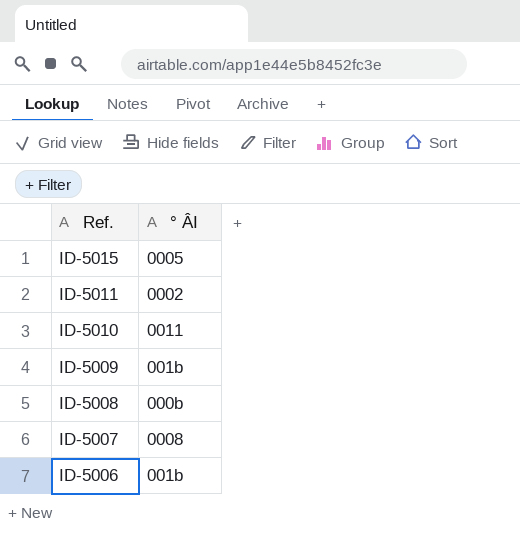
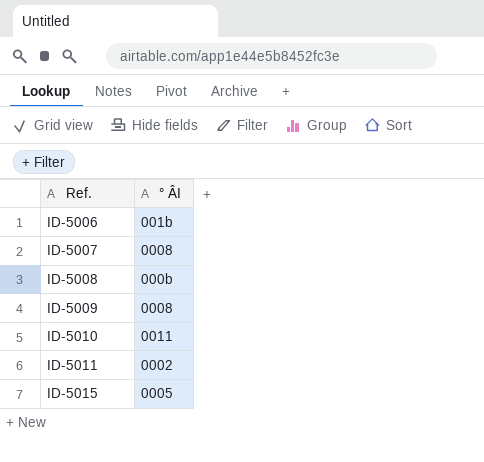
row order: Ref. descending -> Ref. ascending
ID-5009 | ° ÂI: 001b -> 0008

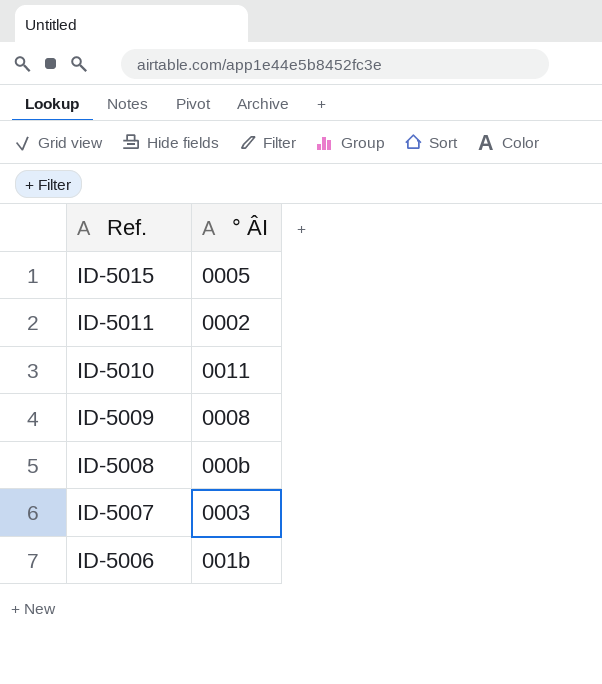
row order: Ref. ascending -> Ref. descending
ID-5007 | ° ÂI: 0008 -> 0003

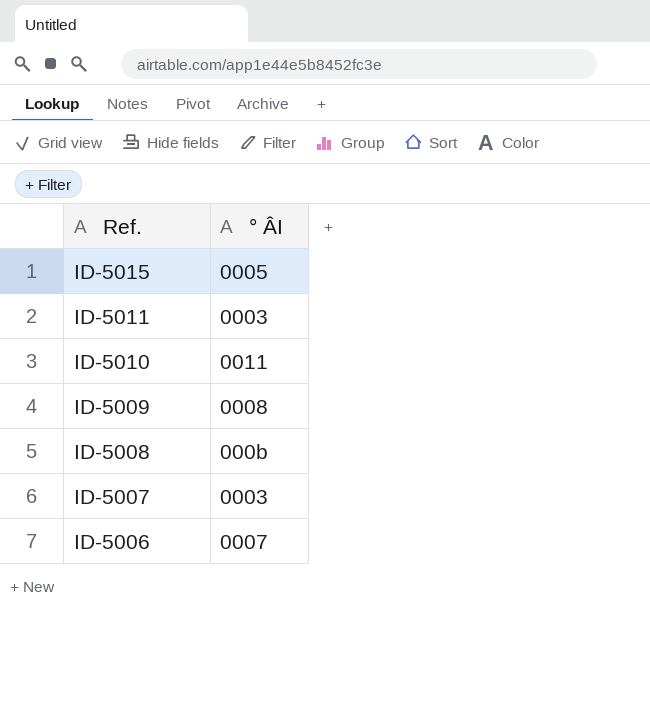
ID-5011 | ° ÂI: 0002 -> 0003
ID-5006 | ° ÂI: 001b -> 0007

